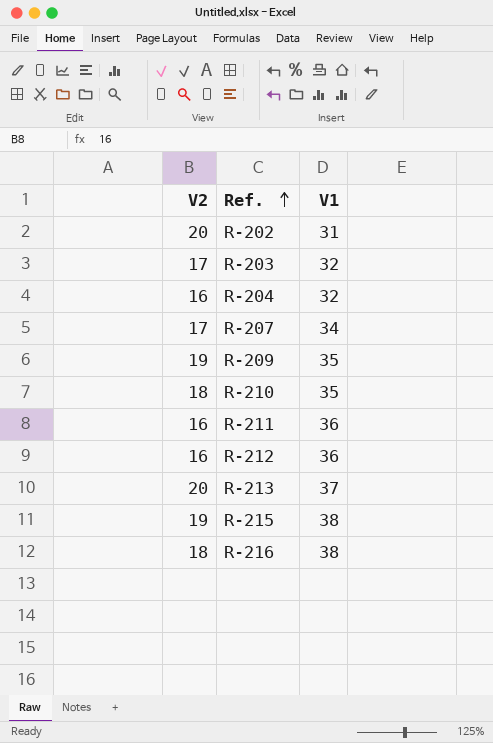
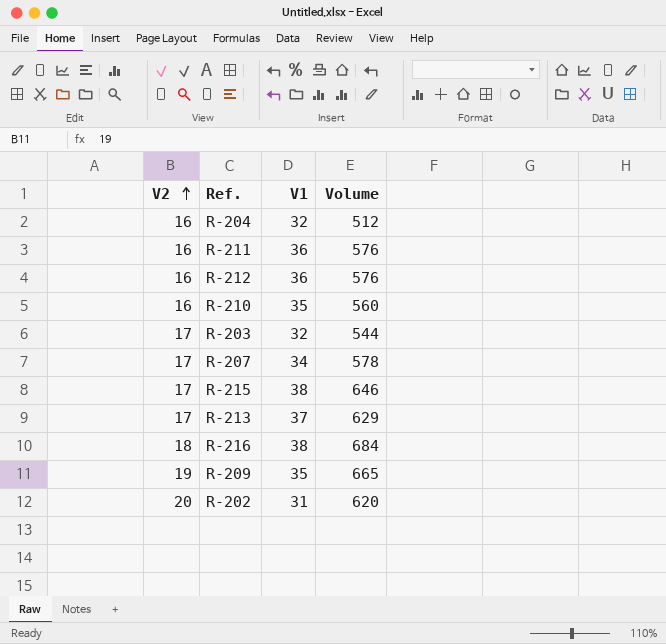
row order: Ref. ascending -> V2 ascending
column Volume | formula: none -> [V2] * [V1]
R-210 | V2: 18 -> 16
R-215 | V2: 19 -> 17
R-213 | V2: 20 -> 17

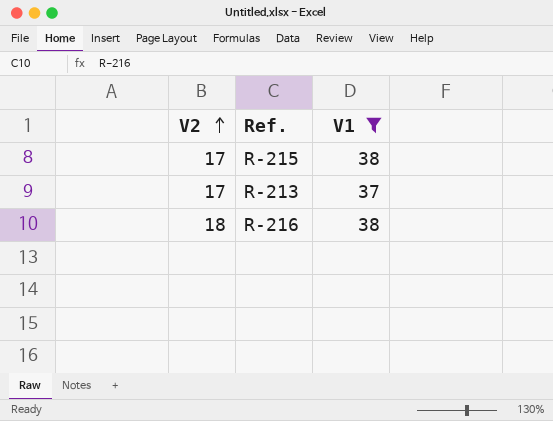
filter: none -> V1 >= 37
column Volume | formula: [V2] * [V1] -> none

